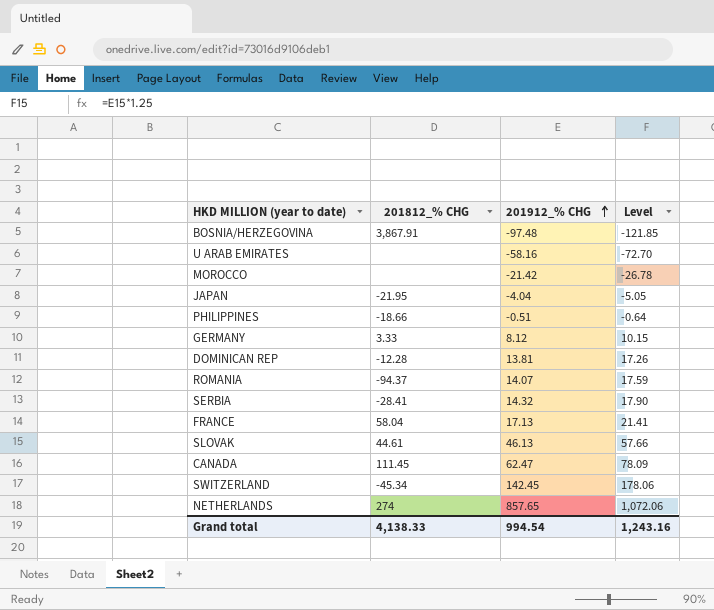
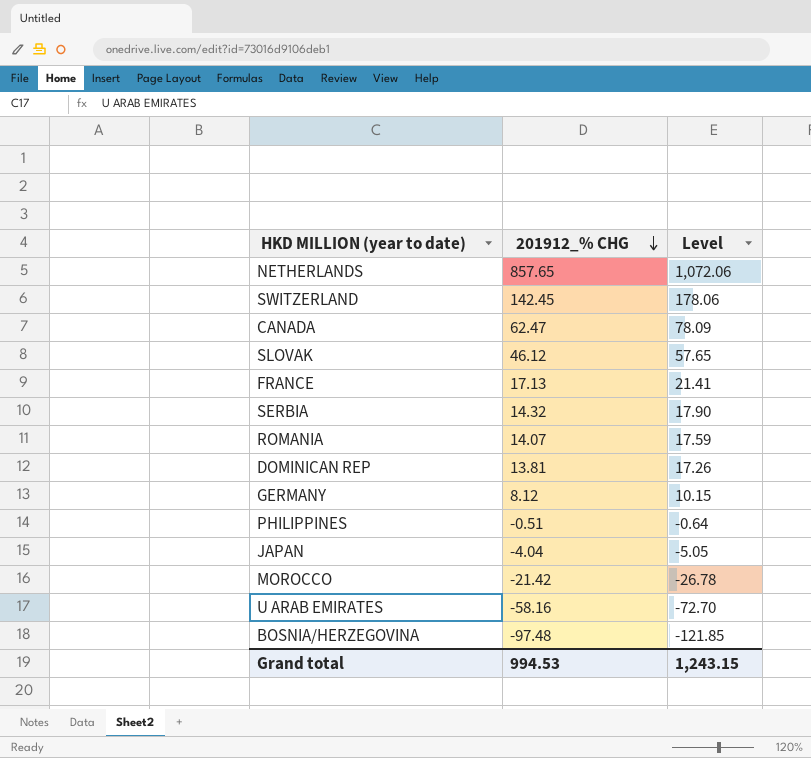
row order: 201912_% CHG ascending -> 201912_% CHG descending
column 201812_% CHG | position: 2 -> none
SLOVAK | 201912_% CHG: 46.13 -> 46.12
SLOVAK | Level: 57.66 -> 57.65
Grand total | 201912_% CHG: 994.54 -> 994.53
Grand total | Level: 1,243.16 -> 1,243.15

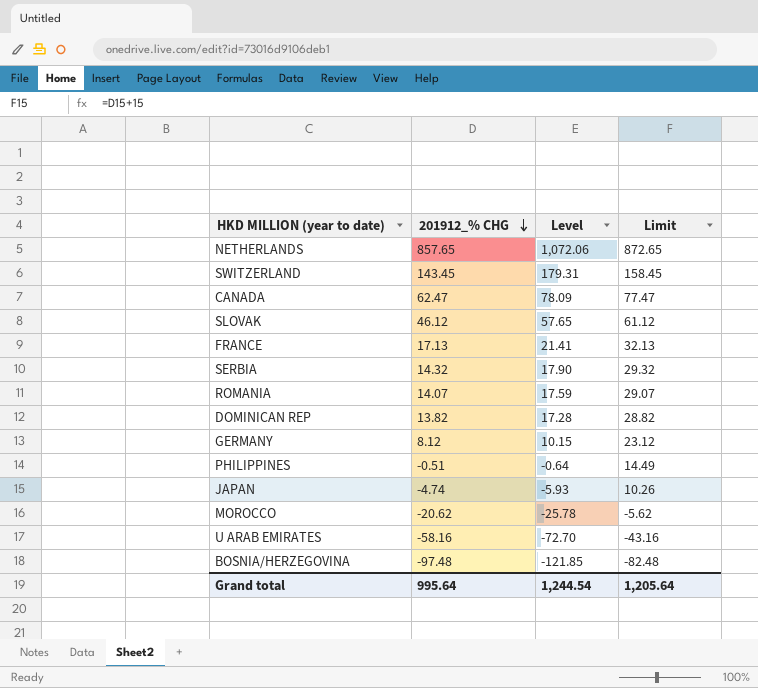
column Limit | formula: none -> [201912_% CHG] + 15
SWITZERLAND | 201912_% CHG: 142.45 -> 143.45
SWITZERLAND | Level: 178.06 -> 179.31
DOMINICAN REP | 201912_% CHG: 13.81 -> 13.82
DOMINICAN REP | Level: 17.26 -> 17.28
JAPAN | 201912_% CHG: -4.04 -> -4.74
JAPAN | Level: -5.05 -> -5.93
MOROCCO | 201912_% CHG: -21.42 -> -20.62
MOROCCO | Level: -26.78 -> -25.78
Grand total | 201912_% CHG: 994.53 -> 995.64
Grand total | Level: 1,243.15 -> 1,244.54

